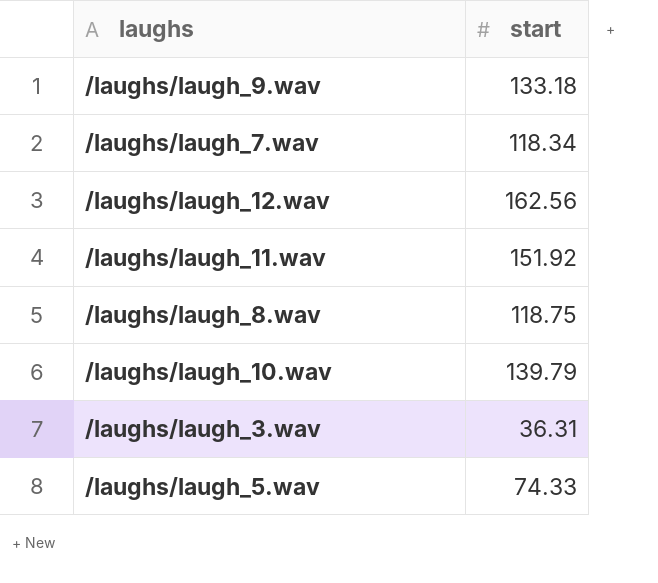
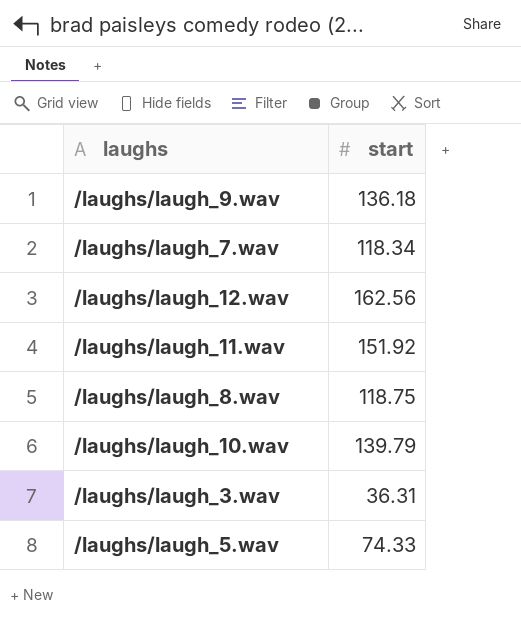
/laughs/laugh_9.wav | start: 133.18 -> 136.18

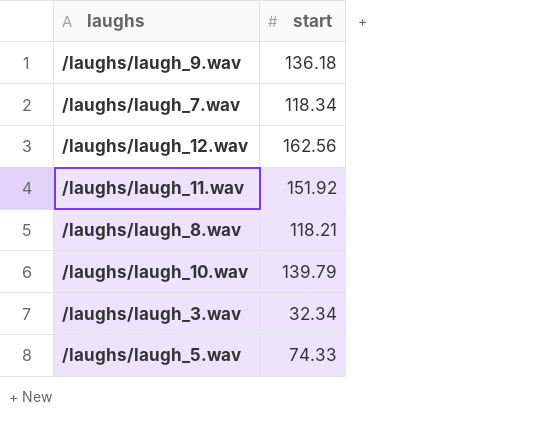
/laughs/laugh_8.wav | start: 118.75 -> 118.21
/laughs/laugh_3.wav | start: 36.31 -> 32.34

